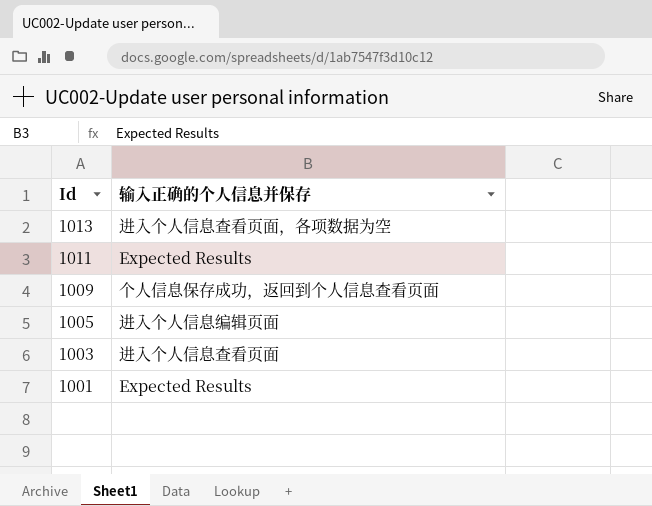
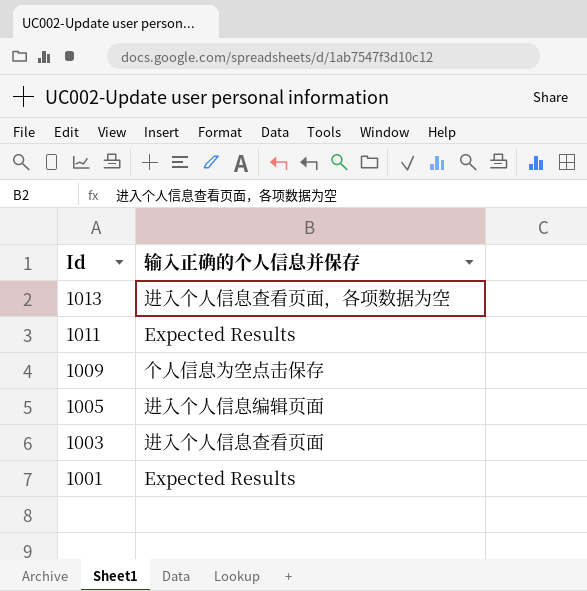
1009 | 输入正确的个人信息并保存: 个人信息保存成功，返回到个人信息查看页面 -> 个人信息为空点击保存

